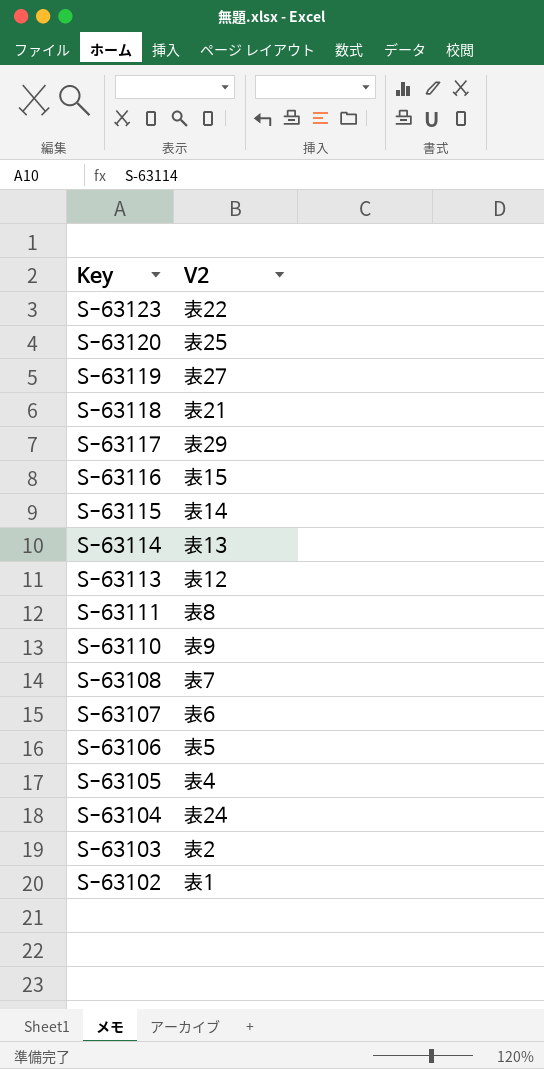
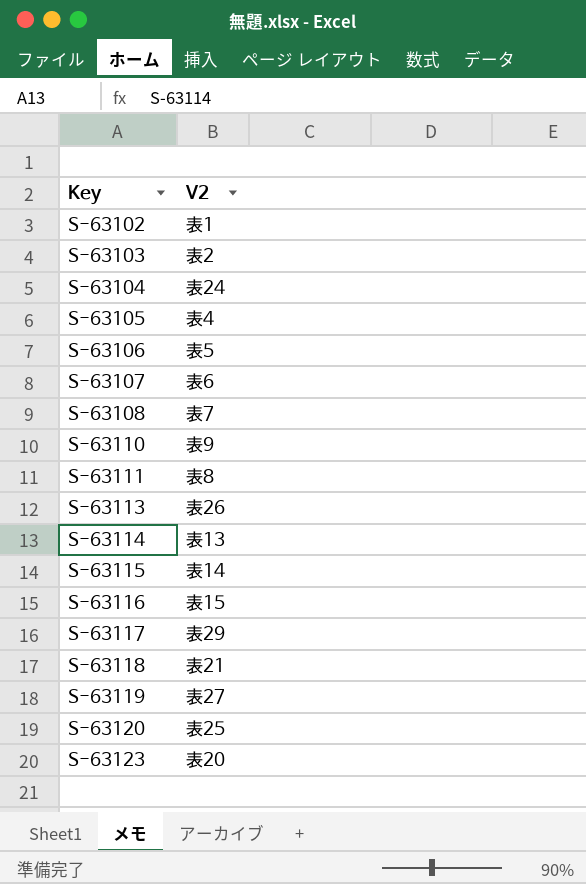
row order: Key descending -> Key ascending
S-63113 | V2: 表12 -> 表26
S-63123 | V2: 表22 -> 表20

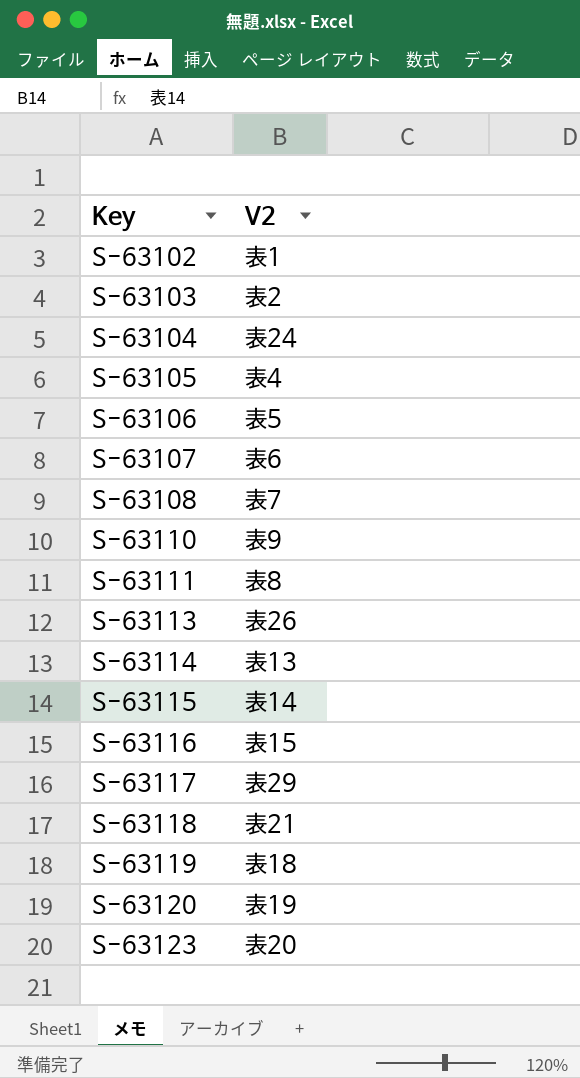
S-63119 | V2: 表27 -> 表18
S-63120 | V2: 表25 -> 表19

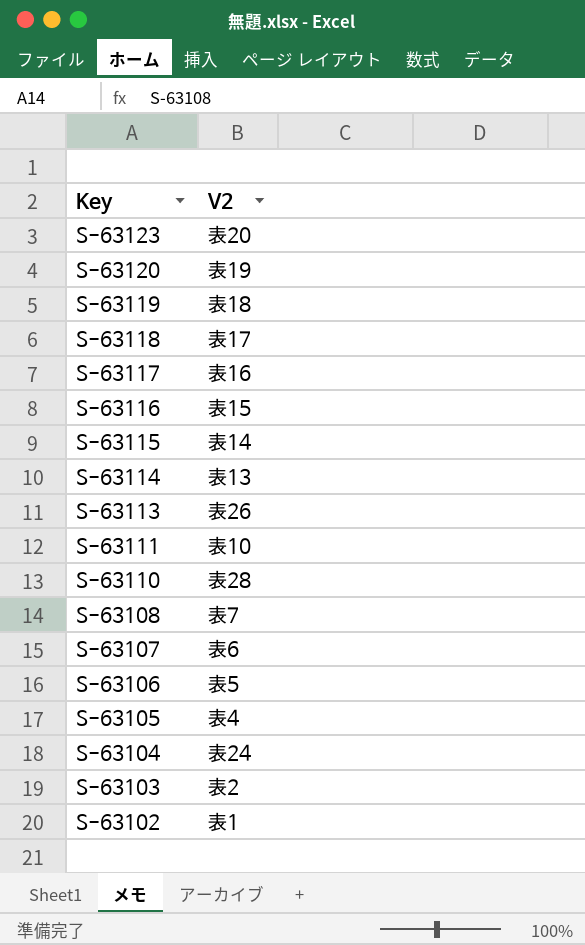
row order: Key ascending -> Key descending
S-63118 | V2: 表21 -> 表17
S-63117 | V2: 表29 -> 表16
S-63111 | V2: 表8 -> 表10
S-63110 | V2: 表9 -> 表28

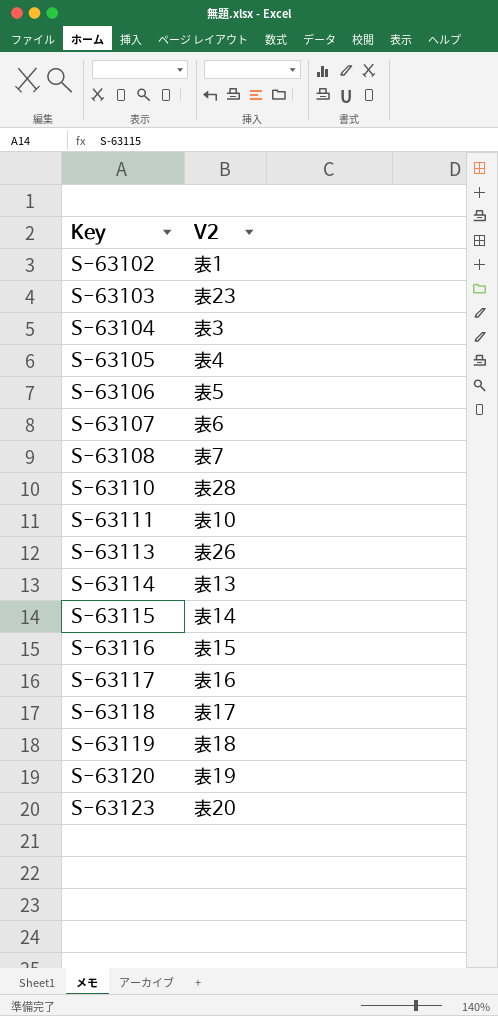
row order: Key descending -> Key ascending
S-63103 | V2: 表2 -> 表23
S-63104 | V2: 表24 -> 表3

